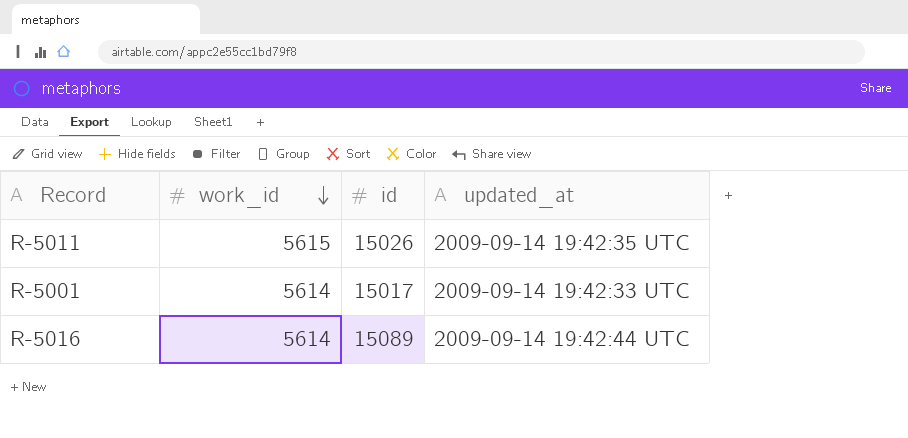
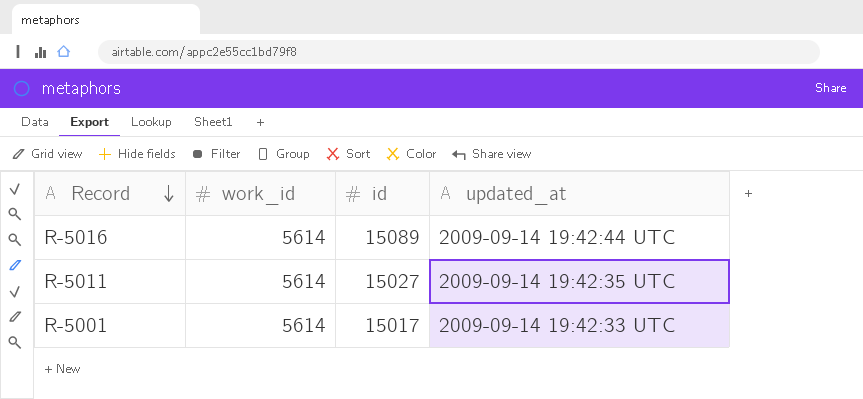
row order: work_id descending -> Record descending
R-5011 | work_id: 5615 -> 5614
R-5011 | id: 15026 -> 15027

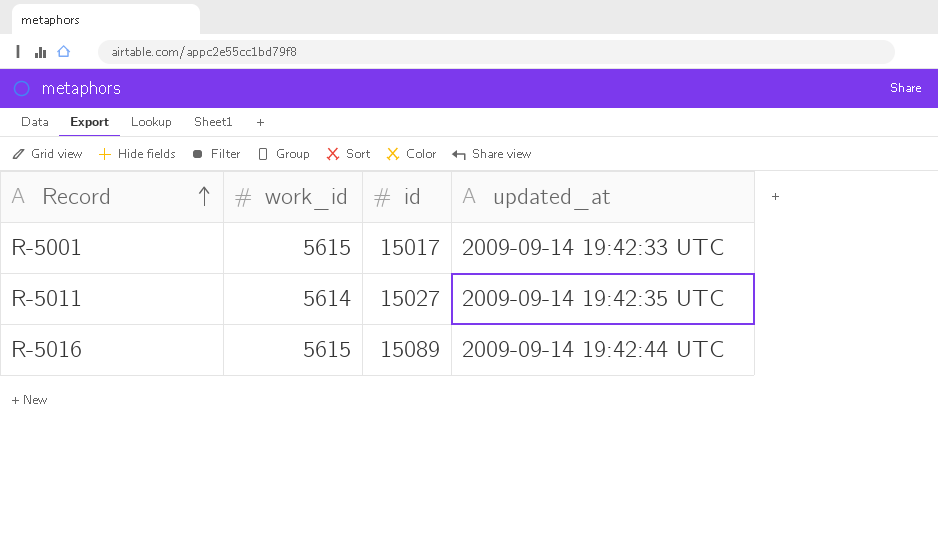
row order: Record descending -> Record ascending
R-5001 | work_id: 5614 -> 5615
R-5016 | work_id: 5614 -> 5615

